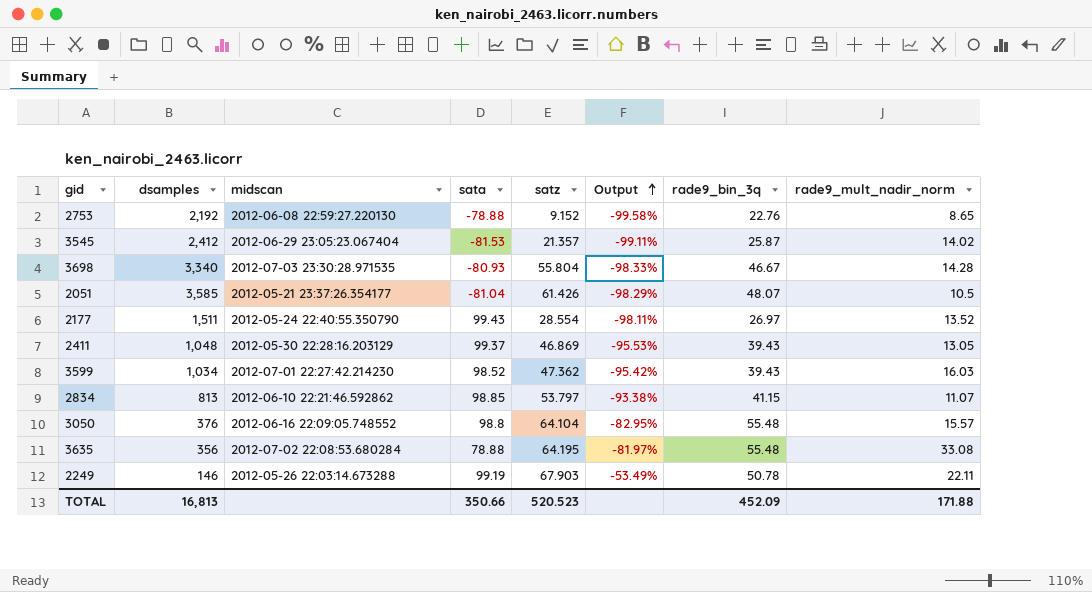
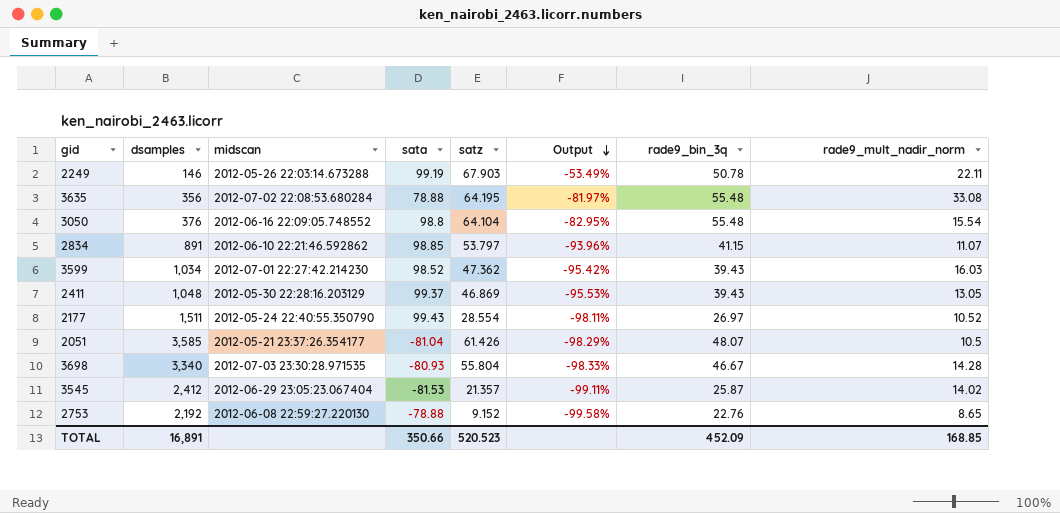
row order: Output ascending -> Output descending
3050 | rade9_mult_nadir_norm: 15.57 -> 15.54
2834 | dsamples: 813 -> 891
2834 | Output: -93.38% -> -93.96%
2177 | rade9_mult_nadir_norm: 13.52 -> 10.52
TOTAL | dsamples: 16,813 -> 16,891
TOTAL | rade9_mult_nadir_norm: 171.88 -> 168.85

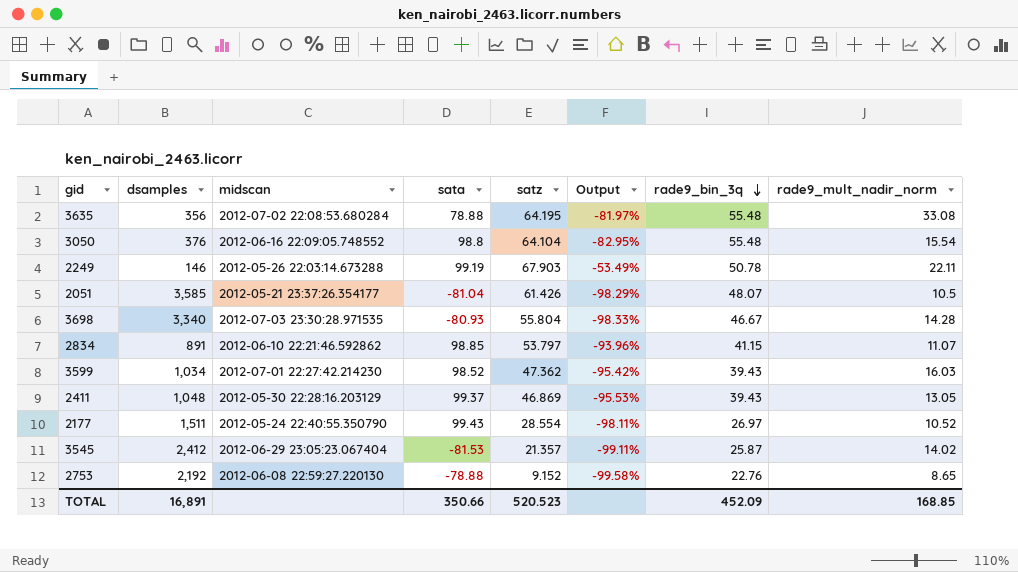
row order: Output descending -> rade9_bin_3q descending

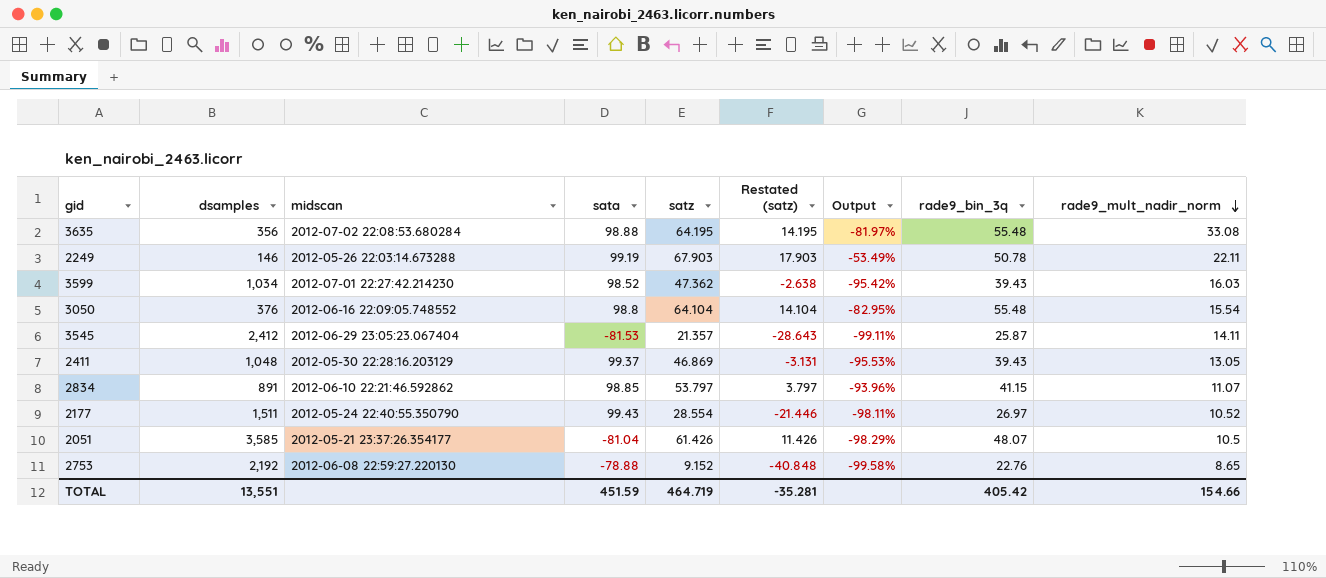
row order: rade9_bin_3q descending -> rade9_mult_nadir_norm descending
column Restated (satz) | formula: none -> [satz] - 50
row 3698: 3,340 | 2012-07-03 23:30:28.971535 | -80.93 | 55.804 | -98.33% | 46.67 | 14.28 -> none
3635 | sata: 78.88 -> 98.88
3545 | rade9_mult_nadir_norm: 14.02 -> 14.11
TOTAL | dsamples: 16,891 -> 13,551
TOTAL | sata: 350.66 -> 451.59
TOTAL | satz: 520.523 -> 464.719
TOTAL | rade9_bin_3q: 452.09 -> 405.42
TOTAL | rade9_mult_nadir_norm: 168.85 -> 154.66

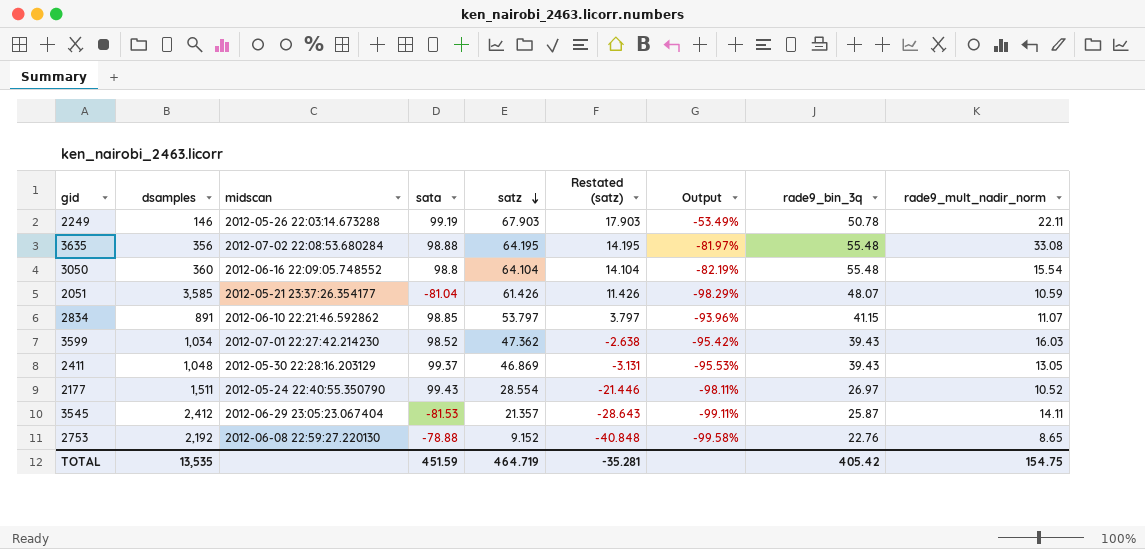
row order: rade9_mult_nadir_norm descending -> satz descending
3050 | dsamples: 376 -> 360
3050 | Output: -82.95% -> -82.19%
2051 | rade9_mult_nadir_norm: 10.5 -> 10.59
TOTAL | dsamples: 13,551 -> 13,535
TOTAL | rade9_mult_nadir_norm: 154.66 -> 154.75

